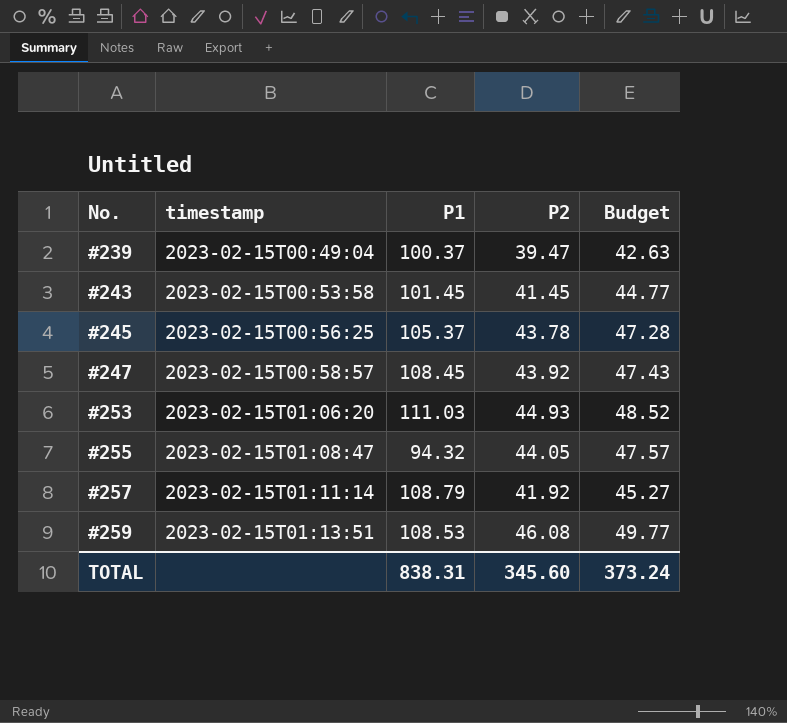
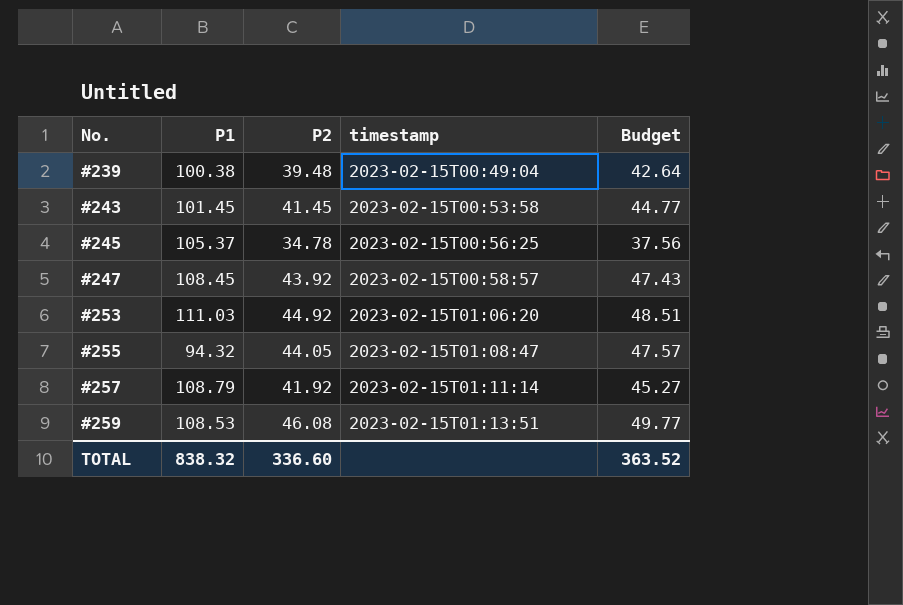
column timestamp | position: 2 -> 4
#239 | P1: 100.37 -> 100.38
#239 | P2: 39.47 -> 39.48
#239 | Budget: 42.63 -> 42.64
#245 | P2: 43.78 -> 34.78
#245 | Budget: 47.28 -> 37.56
#253 | P2: 44.93 -> 44.92
#253 | Budget: 48.52 -> 48.51
TOTAL | P1: 838.31 -> 838.32
TOTAL | P2: 345.60 -> 336.60
TOTAL | Budget: 373.24 -> 363.52

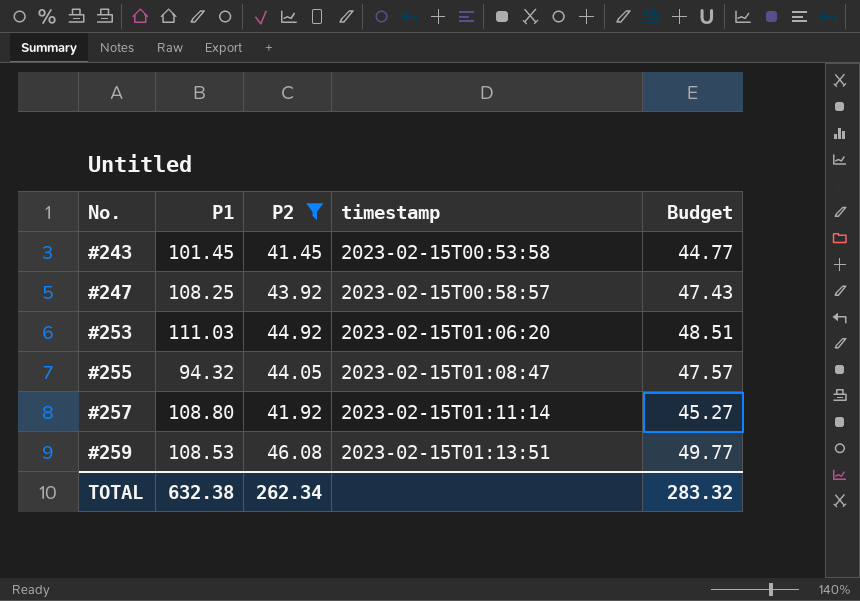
filter: none -> P2 >= 41.45
#247 | P1: 108.45 -> 108.25
#257 | P1: 108.79 -> 108.80
TOTAL | P1: 838.32 -> 632.38
TOTAL | P2: 336.60 -> 262.34
TOTAL | Budget: 363.52 -> 283.32

